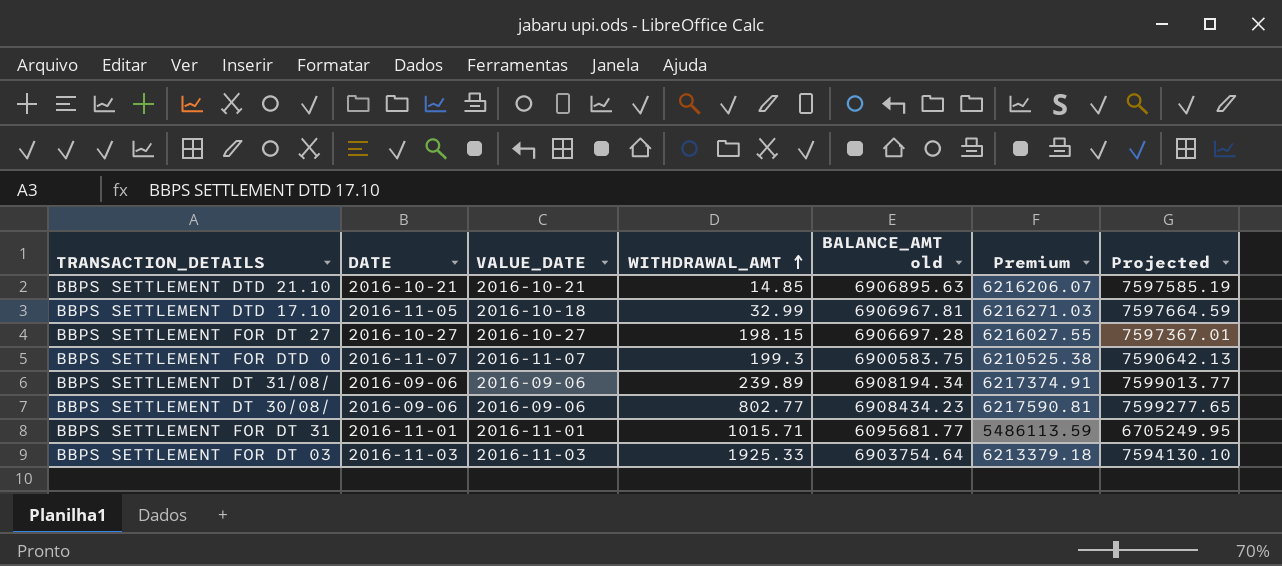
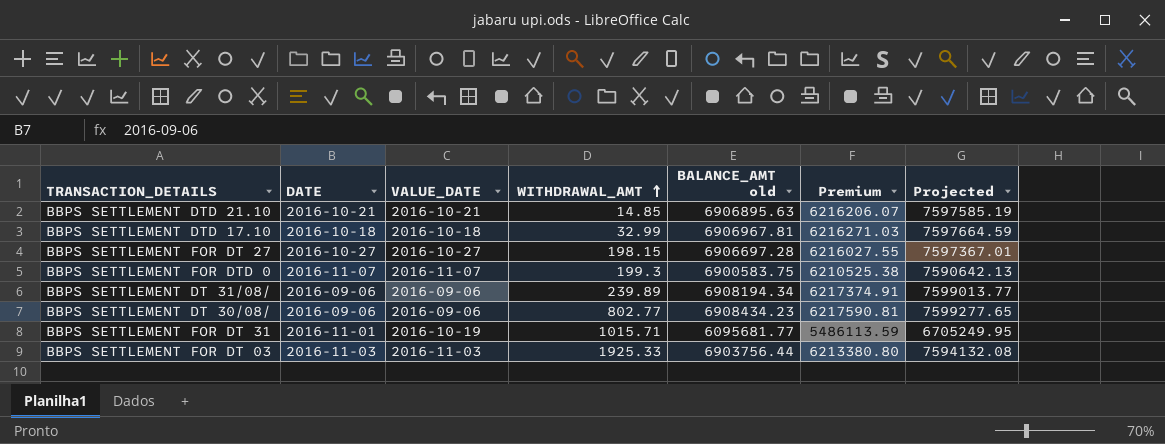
BBPS SETTLEMENT DTD 17.10 | DATE: 2016-11-05 -> 2016-10-18
BBPS SETTLEMENT FOR DT 31 | VALUE_DATE: 2016-11-01 -> 2016-10-19
BBPS SETTLEMENT FOR DT 03 | BALANCE_AMT old: 6903754.64 -> 6903756.44
BBPS SETTLEMENT FOR DT 03 | Premium: 6213379.18 -> 6213380.80
BBPS SETTLEMENT FOR DT 03 | Projected: 7594130.10 -> 7594132.08

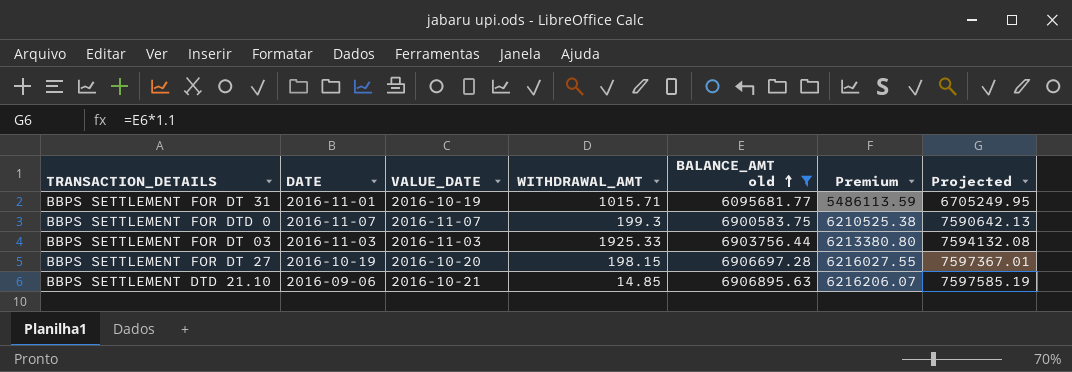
filter: none -> BALANCE_AMT old <= 6906895.63
row order: WITHDRAWAL_AMT ascending -> BALANCE_AMT old ascending
BBPS SETTLEMENT FOR DT 27 | DATE: 2016-10-27 -> 2016-10-19
BBPS SETTLEMENT FOR DT 27 | VALUE_DATE: 2016-10-27 -> 2016-10-20
BBPS SETTLEMENT DTD 21.10 | DATE: 2016-10-21 -> 2016-09-06

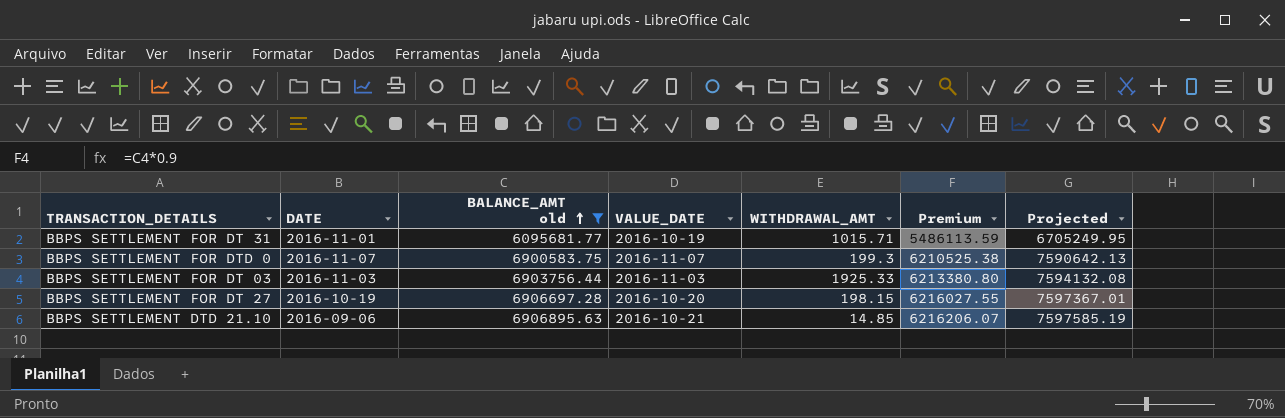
column BALANCE_AMT old | position: 5 -> 3

